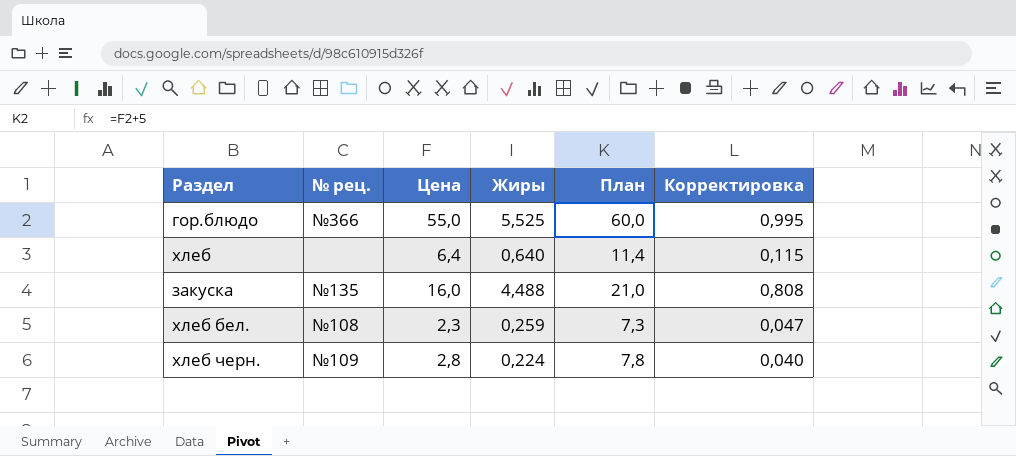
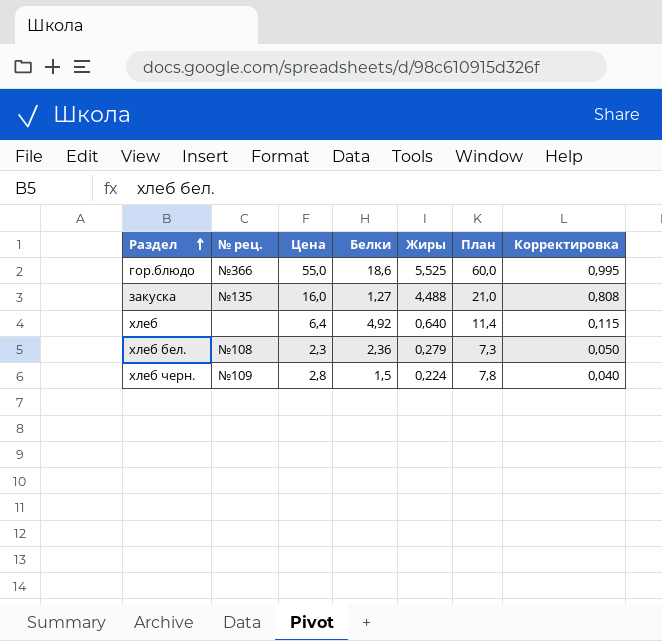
row order: none -> Раздел ascending
column Белки | position: none -> 4
хлеб бел. | Жиры: 0,259 -> 0,279
хлеб бел. | Корректировка: 0,047 -> 0,050

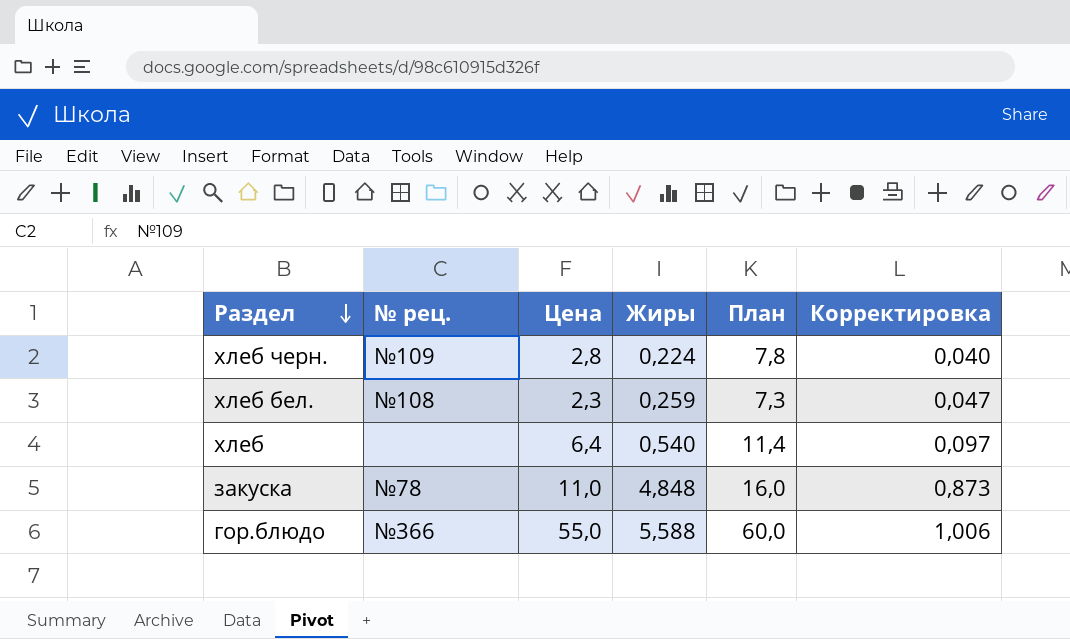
row order: Раздел ascending -> Раздел descending
column Белки | position: 4 -> none
хлеб бел. | Жиры: 0,279 -> 0,259
хлеб бел. | Корректировка: 0,050 -> 0,047
хлеб | Жиры: 0,640 -> 0,540
хлеб | Корректировка: 0,115 -> 0,097
закуска | № рец.: №135 -> №78
закуска | Цена: 16,0 -> 11,0
закуска | Жиры: 4,488 -> 4,848
закуска | План: 21,0 -> 16,0
закуска | Корректировка: 0,808 -> 0,873
гор.блюдо | Жиры: 5,525 -> 5,588
гор.блюдо | Корректировка: 0,995 -> 1,006

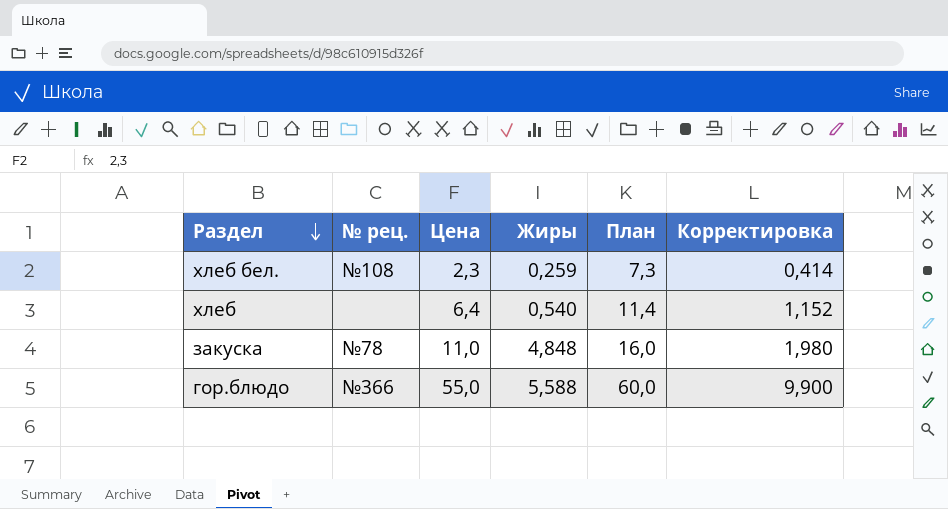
column Корректировка | formula: [Жиры] * 0,18 -> [Цена] * 0,18
row хлеб черн.: №109 | 2,8 | 0,224 | 7,8 | 0,040 -> none

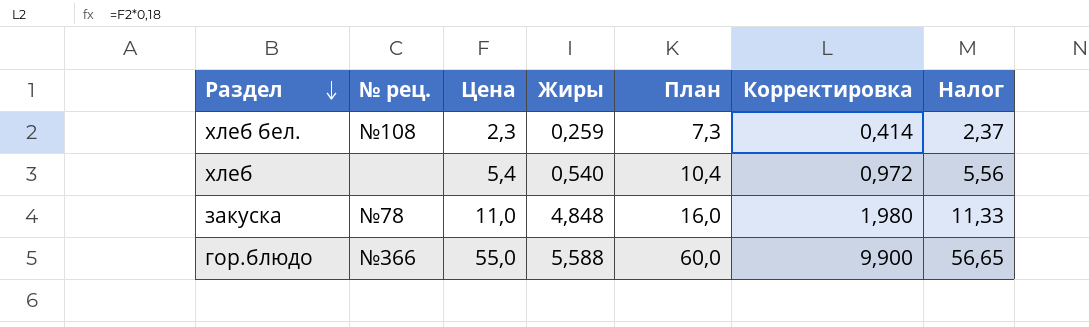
column Налог | formula: none -> [Цена] * 1,03
хлеб | Цена: 6,4 -> 5,4
хлеб | План: 11,4 -> 10,4
хлеб | Корректировка: 1,152 -> 0,972

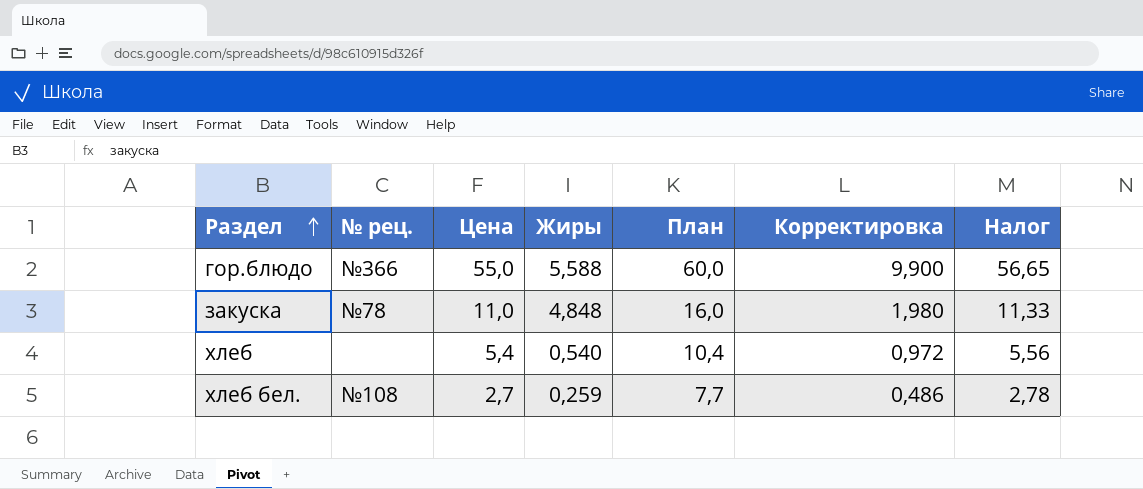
row order: Раздел descending -> Раздел ascending
хлеб бел. | Цена: 2,3 -> 2,7
хлеб бел. | План: 7,3 -> 7,7
хлеб бел. | Корректировка: 0,414 -> 0,486
хлеб бел. | Налог: 2,37 -> 2,78

